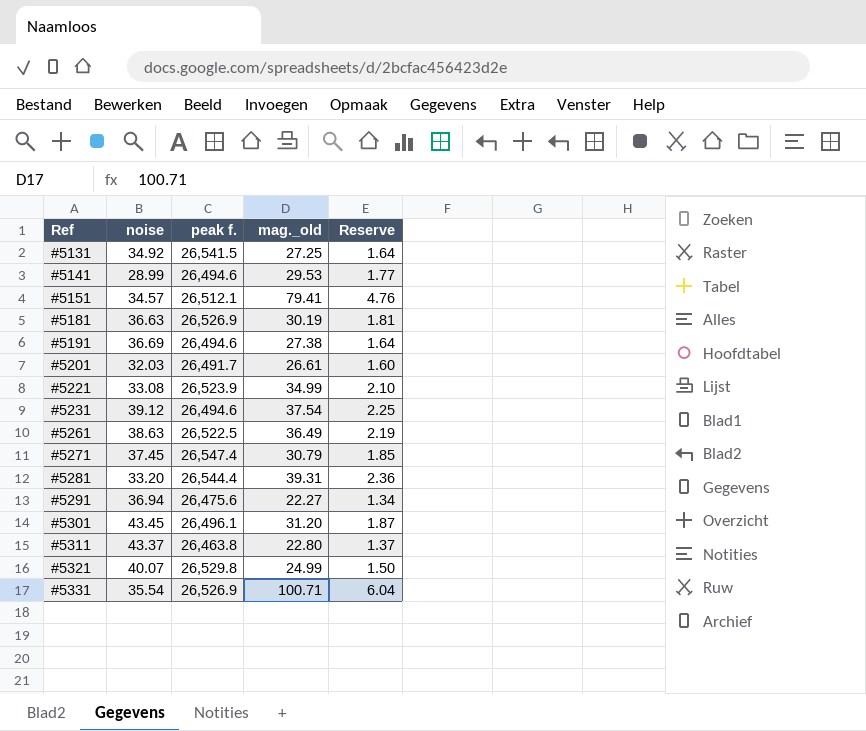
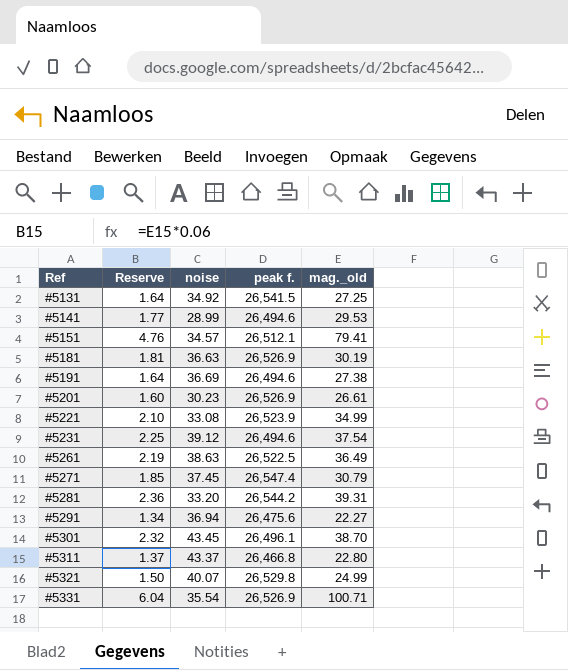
column Reserve | position: 5 -> 2
#5201 | noise: 32.03 -> 30.23
#5201 | peak f.: 26,491.7 -> 26,526.9
#5281 | peak f.: 26,544.4 -> 26,544.2
#5301 | Reserve: 1.87 -> 2.32
#5301 | mag._old: 31.20 -> 38.70
#5311 | peak f.: 26,463.8 -> 26,466.8

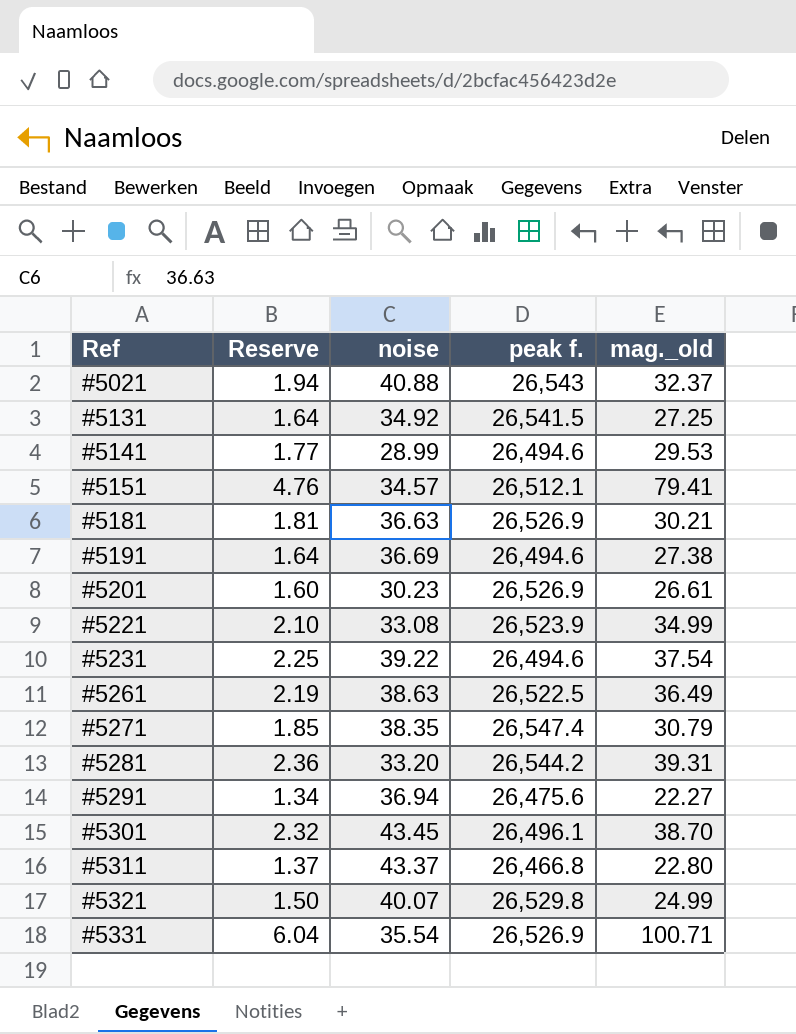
row #5021: none -> 1.94 | 40.88 | 26,543 | 32.37
#5181 | mag._old: 30.19 -> 30.21
#5231 | noise: 39.12 -> 39.22
#5271 | noise: 37.45 -> 38.35

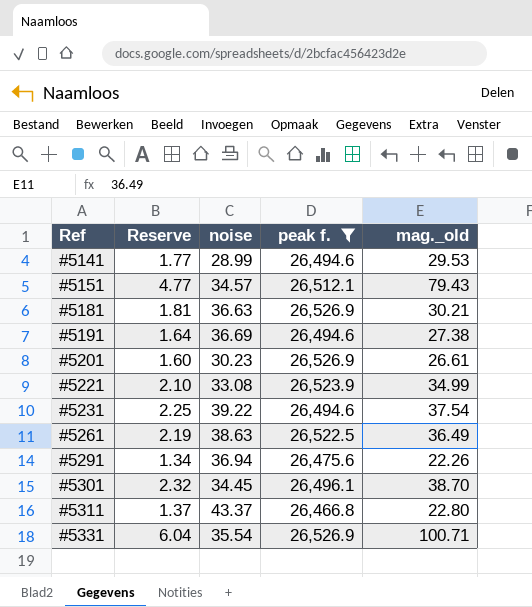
filter: none -> peak f. <= 26,526.9
#5151 | Reserve: 4.76 -> 4.77
#5151 | mag._old: 79.41 -> 79.43
#5291 | mag._old: 22.27 -> 22.26
#5301 | noise: 43.45 -> 34.45

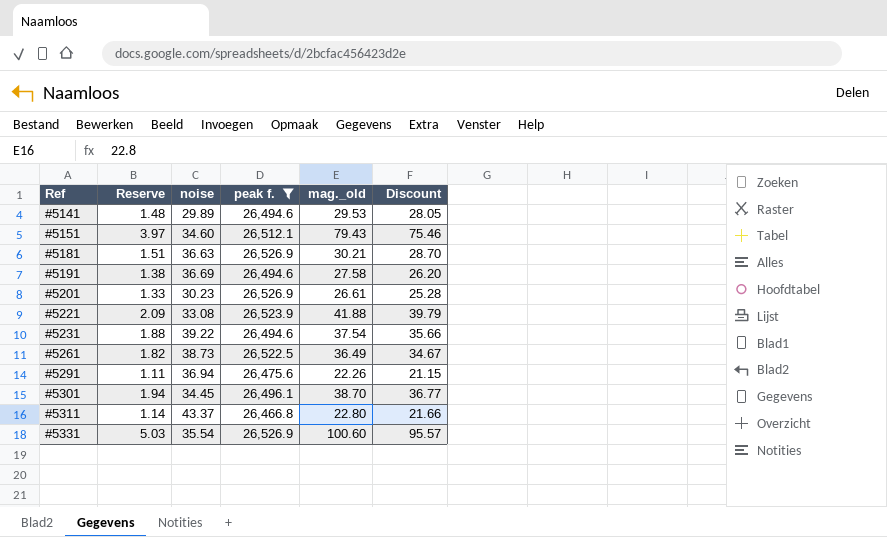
column Reserve | formula: [mag._old] * 0.06 -> [mag._old] * 0.05
column Discount | formula: none -> [mag._old] * 0.95
#5141 | noise: 28.99 -> 29.89
#5151 | noise: 34.57 -> 34.60
#5191 | mag._old: 27.38 -> 27.58
#5221 | mag._old: 34.99 -> 41.88
#5261 | noise: 38.63 -> 38.73
#5331 | mag._old: 100.71 -> 100.60

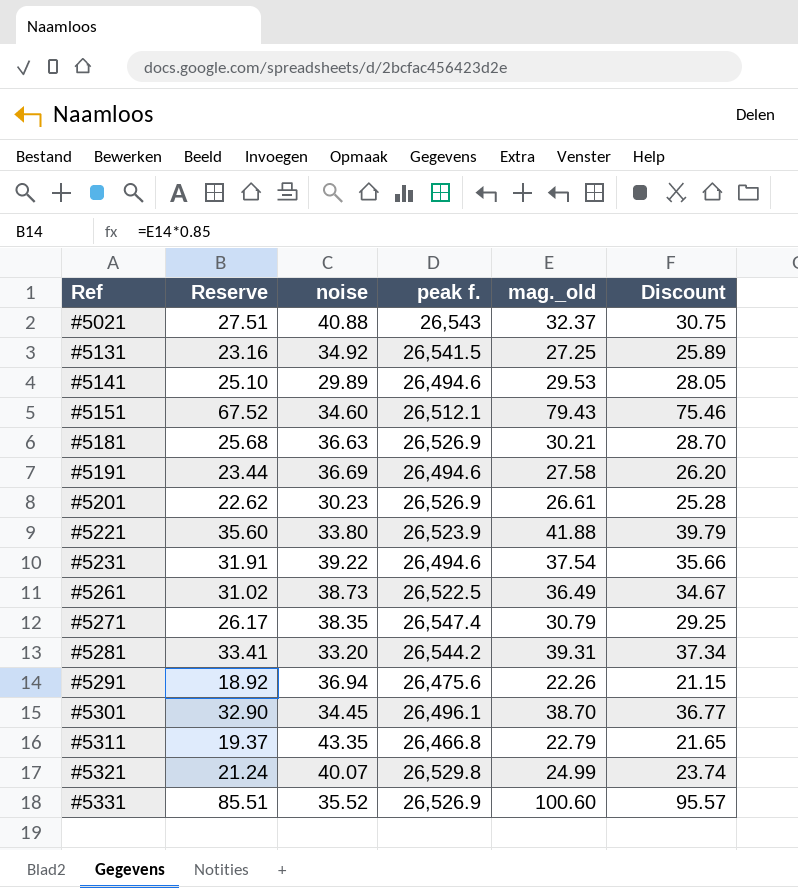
filter: peak f. <= 26,526.9 -> none
column Reserve | formula: [mag._old] * 0.05 -> [mag._old] * 0.85
#5221 | noise: 33.08 -> 33.80
#5311 | noise: 43.37 -> 43.35
#5311 | mag._old: 22.80 -> 22.79
#5311 | Discount: 21.66 -> 21.65
#5331 | noise: 35.54 -> 35.52

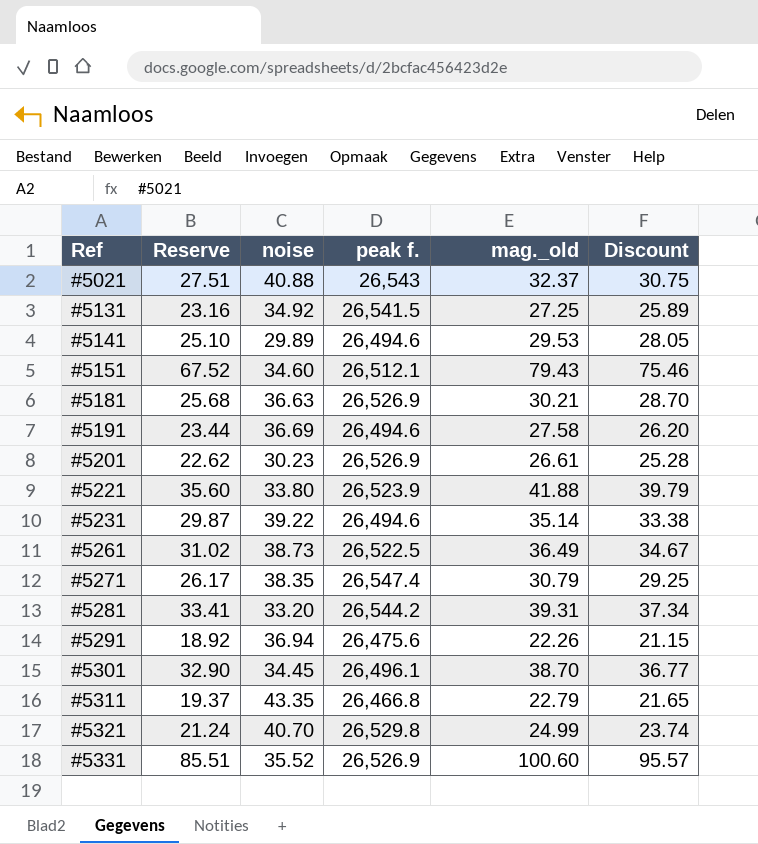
#5231 | Reserve: 31.91 -> 29.87
#5231 | mag._old: 37.54 -> 35.14
#5231 | Discount: 35.66 -> 33.38
#5321 | noise: 40.07 -> 40.70

